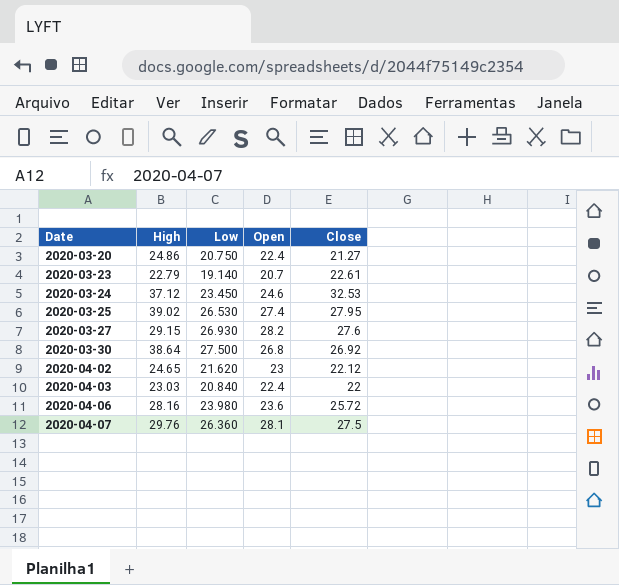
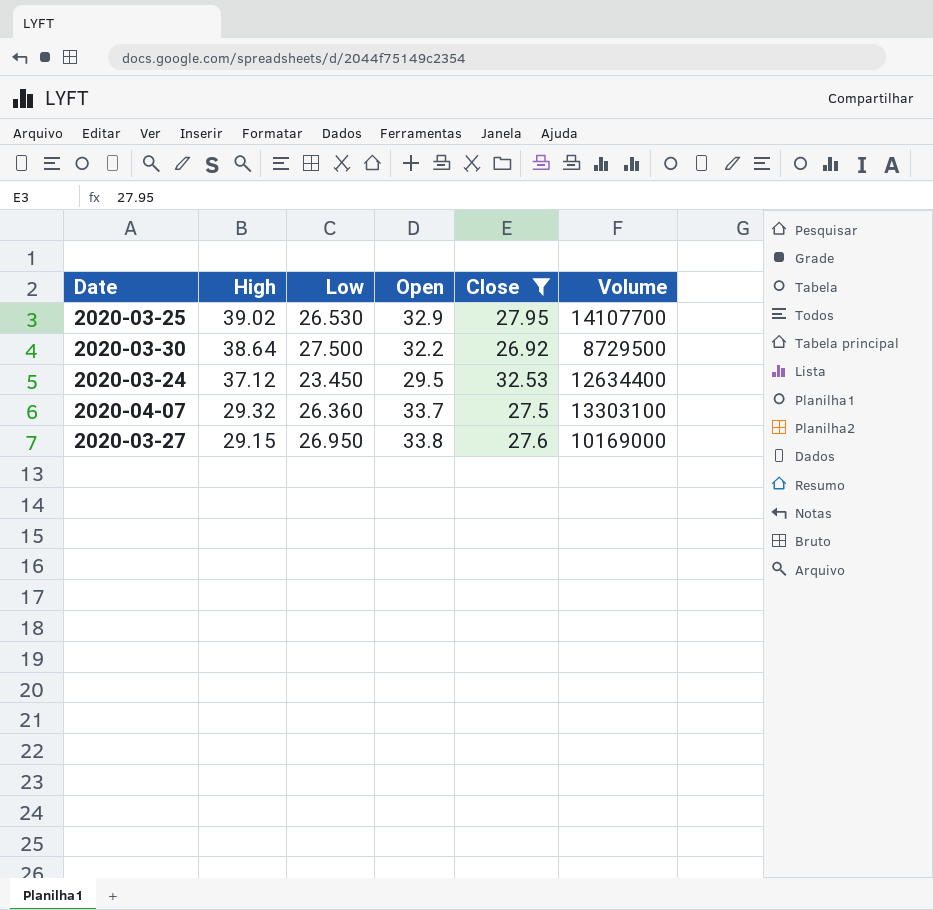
filter: none -> Close >= 26.92
row order: Date ascending -> High descending
column Volume | position: none -> 6
2020-03-25 | Open: 27.4 -> 32.9
2020-03-30 | Open: 26.8 -> 32.2
2020-03-24 | Open: 24.6 -> 29.5
2020-04-07 | High: 29.76 -> 29.32
2020-04-07 | Open: 28.1 -> 33.7
2020-03-27 | Low: 26.930 -> 26.950
2020-03-27 | Open: 28.2 -> 33.8

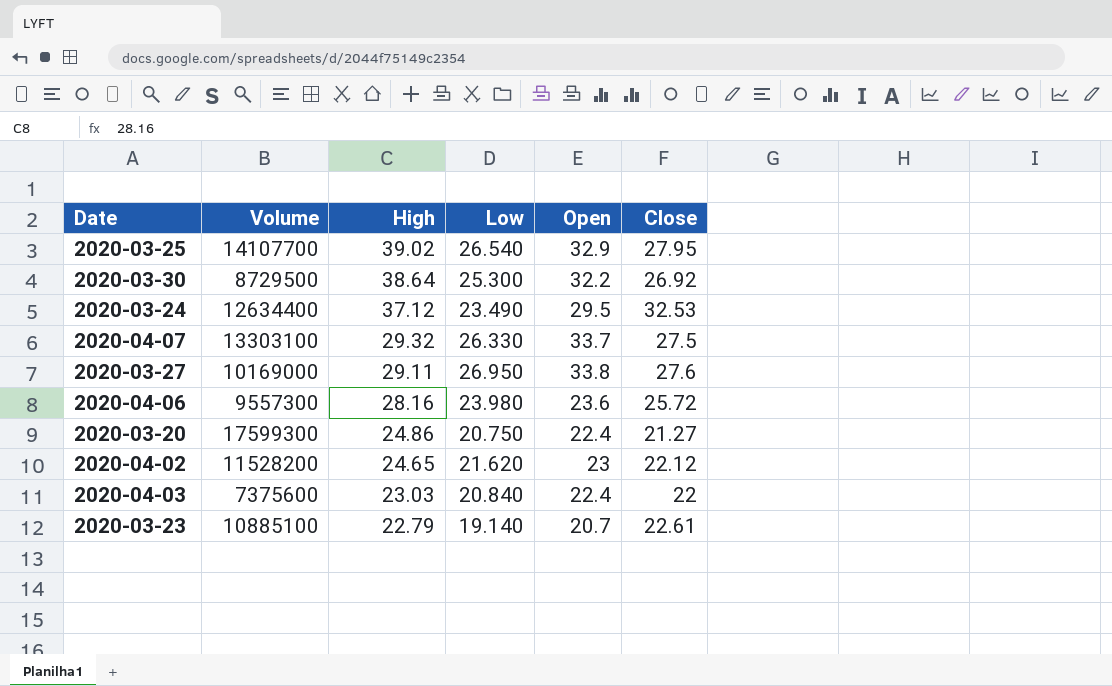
filter: Close >= 26.92 -> none
column Volume | position: 6 -> 2
2020-03-25 | Low: 26.530 -> 26.540
2020-03-30 | Low: 27.500 -> 25.300
2020-03-24 | Low: 23.450 -> 23.490
2020-04-07 | Low: 26.360 -> 26.330
2020-03-27 | High: 29.15 -> 29.11

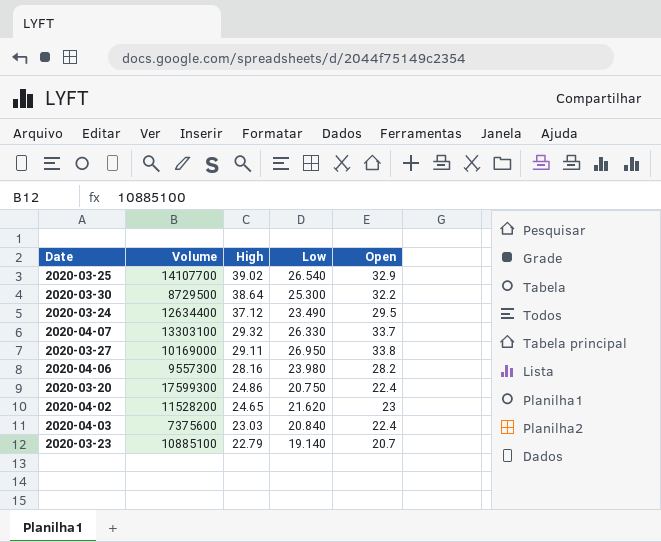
column Close | position: 6 -> none
2020-04-06 | Open: 23.6 -> 28.2

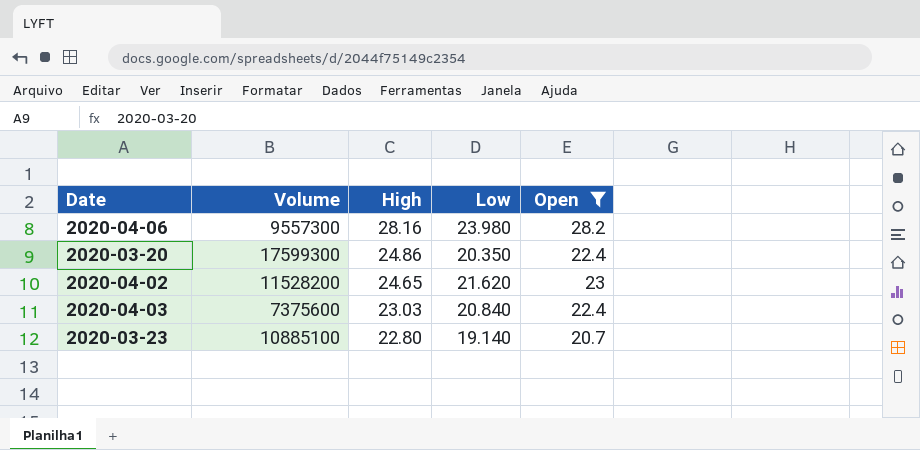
filter: none -> Open <= 28.2
2020-03-20 | Low: 20.750 -> 20.350
2020-03-23 | High: 22.79 -> 22.80

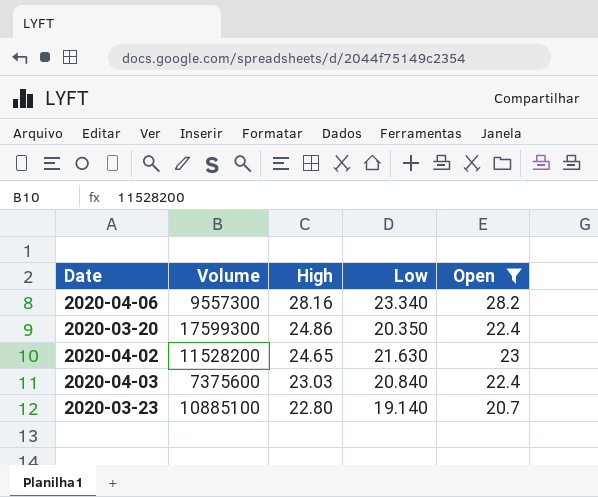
2020-04-06 | Low: 23.980 -> 23.340
2020-04-02 | Low: 21.620 -> 21.630

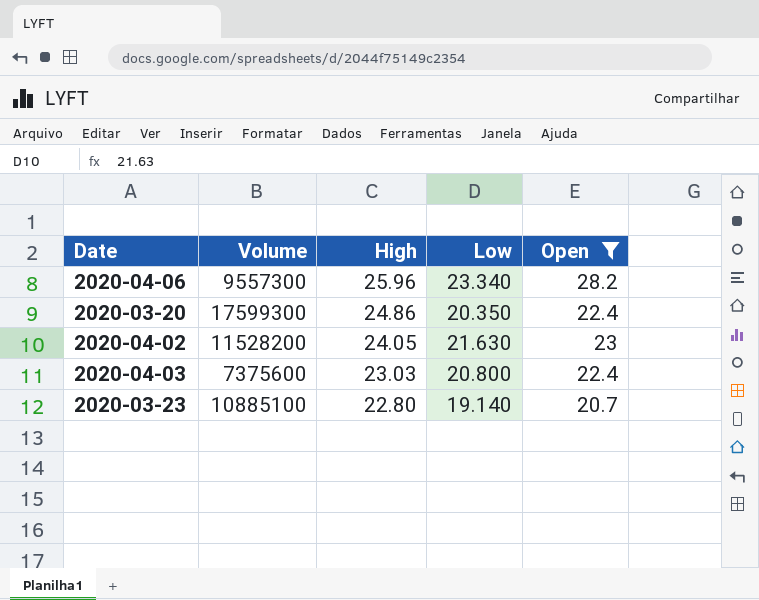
2020-04-06 | High: 28.16 -> 25.96
2020-04-02 | High: 24.65 -> 24.05
2020-04-03 | Low: 20.840 -> 20.800

